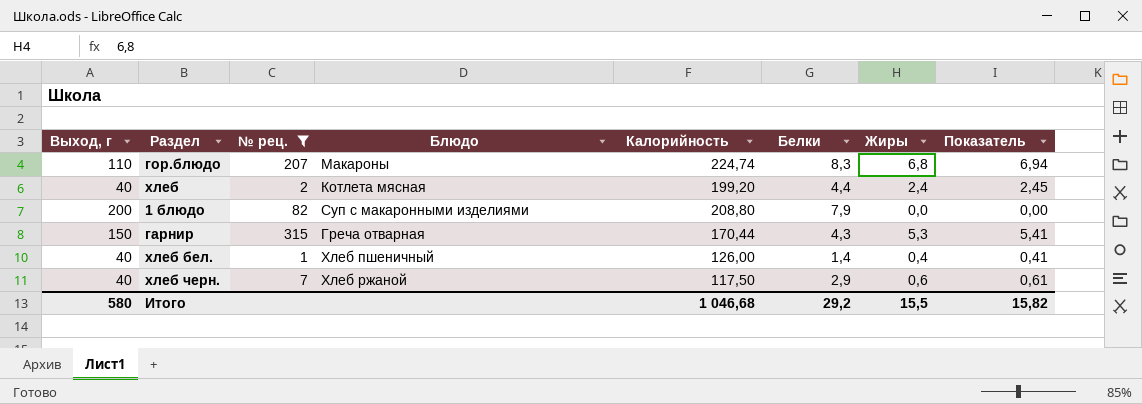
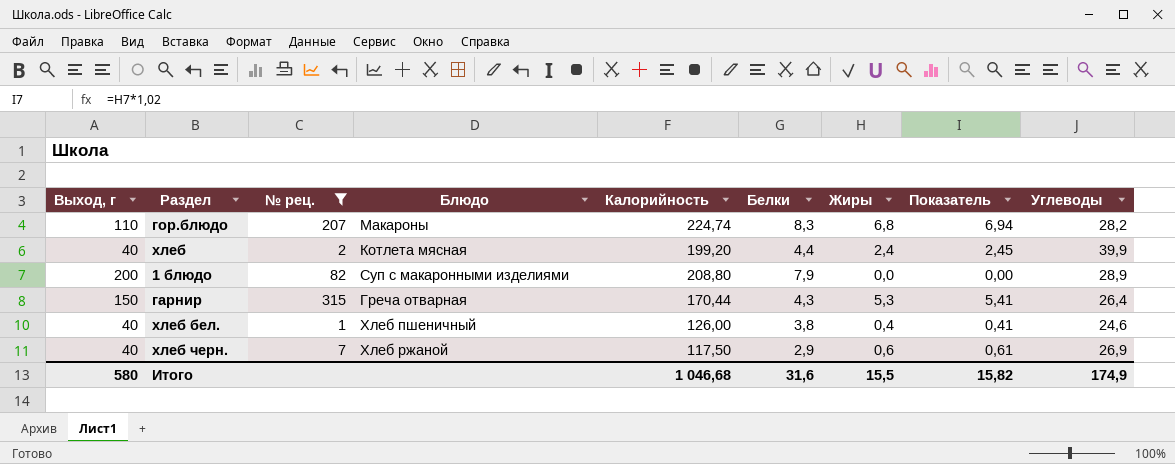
column Углеводы | position: none -> 9
хлеб бел. | Белки: 1,4 -> 3,8
Итого | Белки: 29,2 -> 31,6

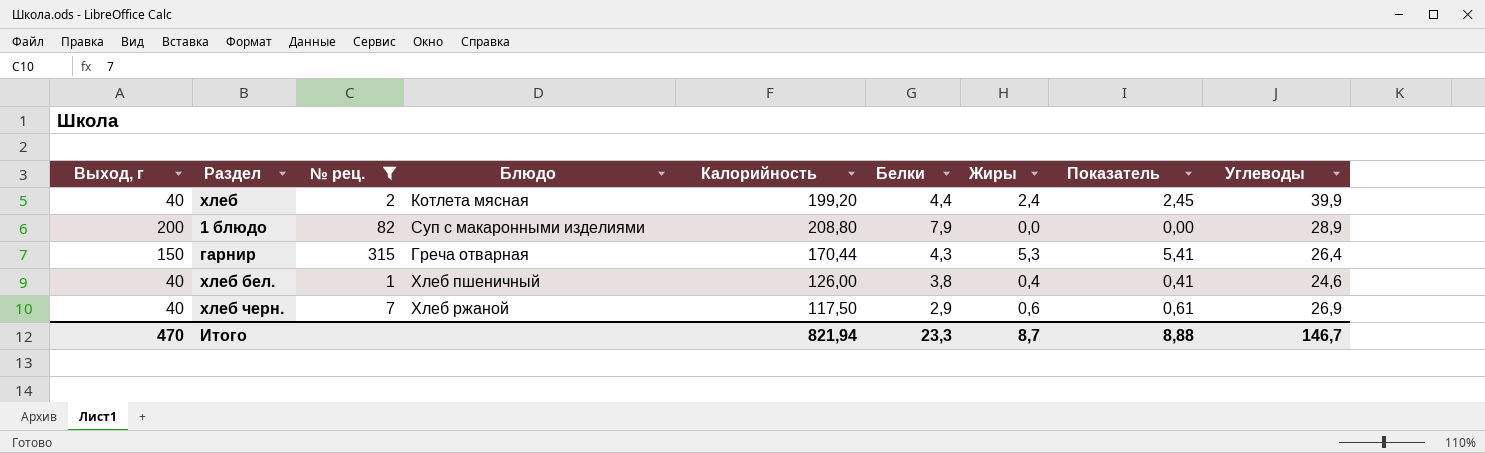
row гор.блюдо: 110 | 207 | Макароны | 224,74 | 8,3 | 6,8 | 6,94 | 28,2 -> none
Итого | Выход, г: 580 -> 470
Итого | Калорийность: 1 046,68 -> 821,94
Итого | Белки: 31,6 -> 23,3
Итого | Жиры: 15,5 -> 8,7
Итого | Показатель: 15,82 -> 8,88
Итого | Углеводы: 174,9 -> 146,7

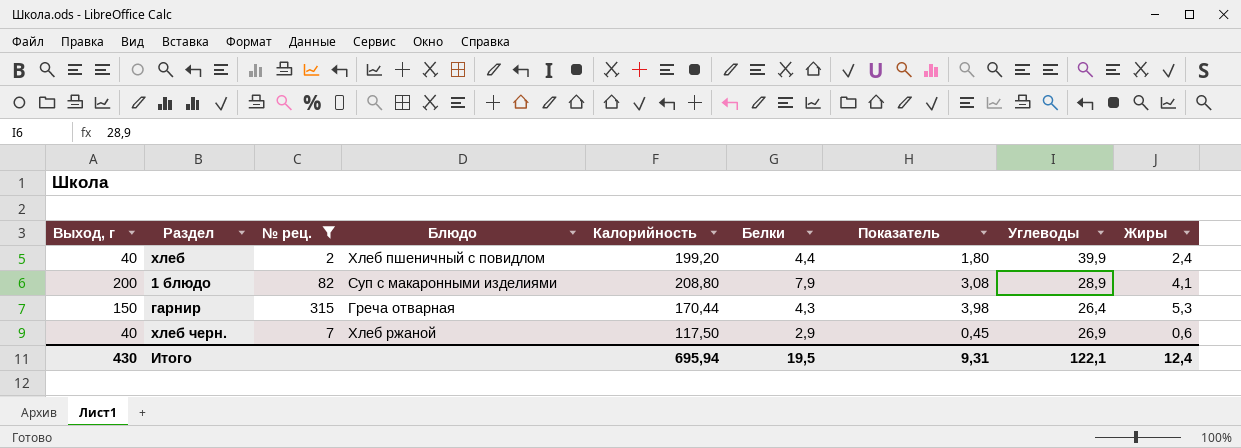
column Показатель | formula: [Жиры] * 1,02 -> [Жиры] * 0,75
column Жиры | position: 7 -> 9
row хлеб бел.: 40 | 1 | Хлеб пшеничный | 126,00 | 3,8 | 0,4 | 0,41 | 24,6 -> none
хлеб | Блюдо: Котлета мясная -> Хлеб пшеничный с повидлом
1 блюдо | Жиры: 0,0 -> 4,1
Итого | Выход, г: 470 -> 430
Итого | Калорийность: 821,94 -> 695,94
Итого | Белки: 23,3 -> 19,5
Итого | Показатель: 8,88 -> 9,31
Итого | Углеводы: 146,7 -> 122,1
Итого | Жиры: 8,7 -> 12,4

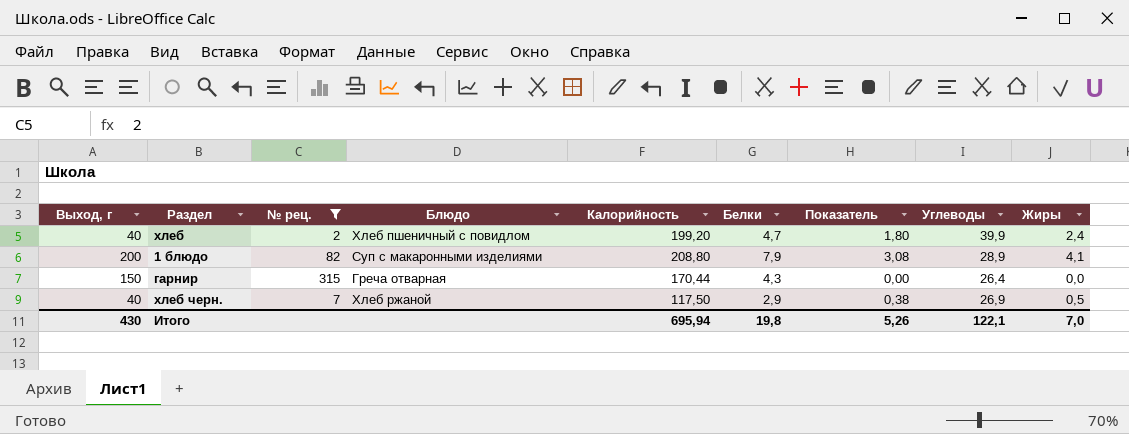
хлеб | Белки: 4,4 -> 4,7
гарнир | Показатель: 3,98 -> 0,00
гарнир | Жиры: 5,3 -> 0,0
хлеб черн. | Показатель: 0,45 -> 0,38
хлеб черн. | Жиры: 0,6 -> 0,5
Итого | Белки: 19,5 -> 19,8
Итого | Показатель: 9,31 -> 5,26
Итого | Жиры: 12,4 -> 7,0

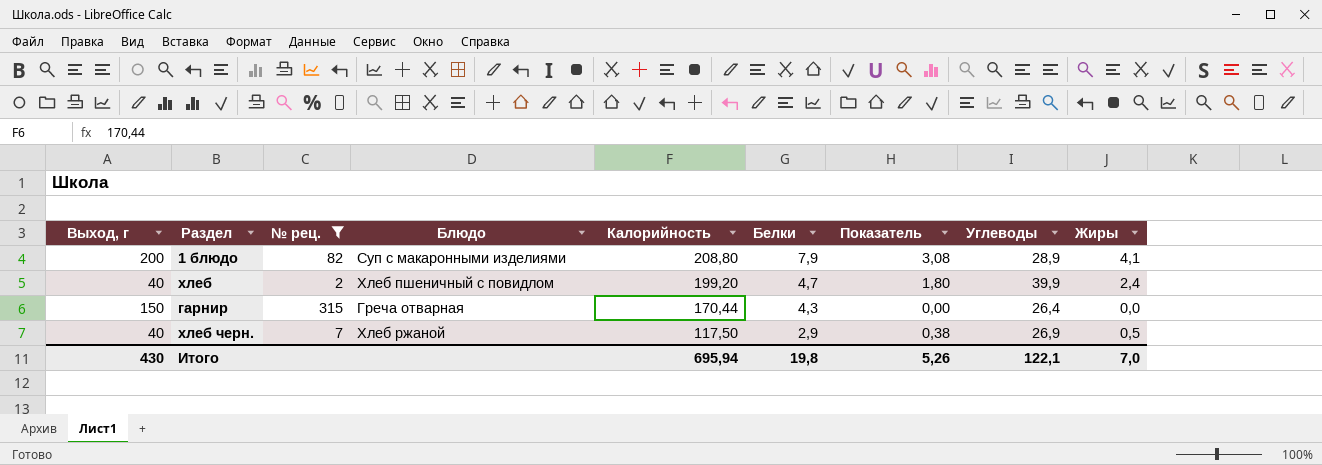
row order: none -> Калорийность descending

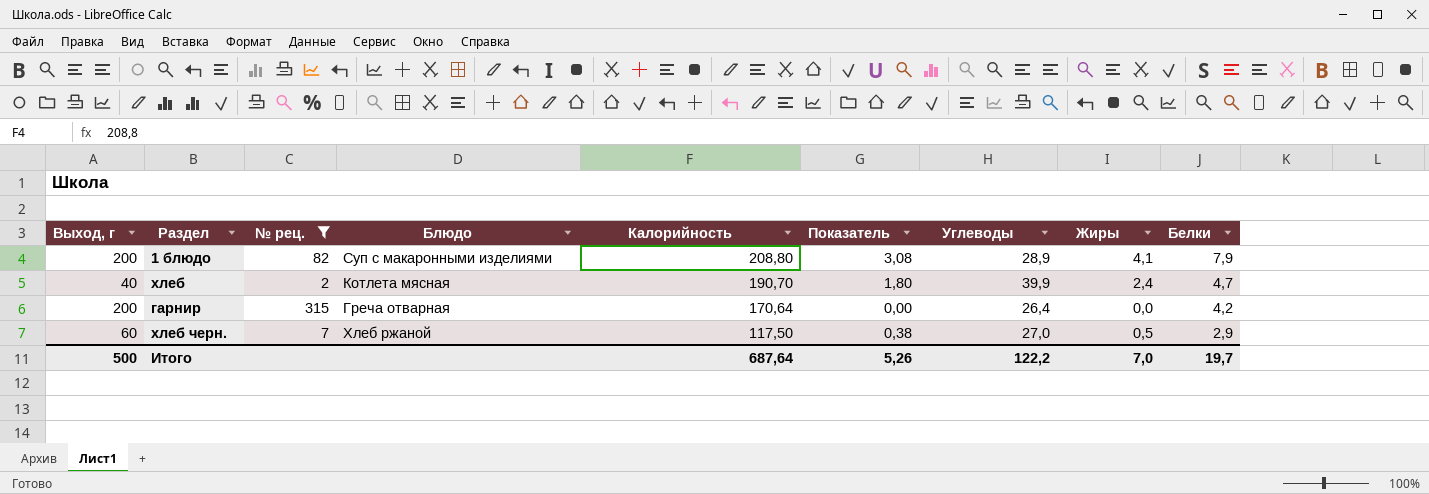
column Белки | position: 6 -> 9
хлеб | Блюдо: Хлеб пшеничный с повидлом -> Котлета мясная
хлеб | Калорийность: 199,20 -> 190,70
гарнир | Выход, г: 150 -> 200
гарнир | Калорийность: 170,44 -> 170,64
гарнир | Белки: 4,3 -> 4,2
хлеб черн. | Выход, г: 40 -> 60
хлеб черн. | Углеводы: 26,9 -> 27,0
Итого | Выход, г: 430 -> 500
Итого | Калорийность: 695,94 -> 687,64
Итого | Углеводы: 122,1 -> 122,2
Итого | Белки: 19,8 -> 19,7

